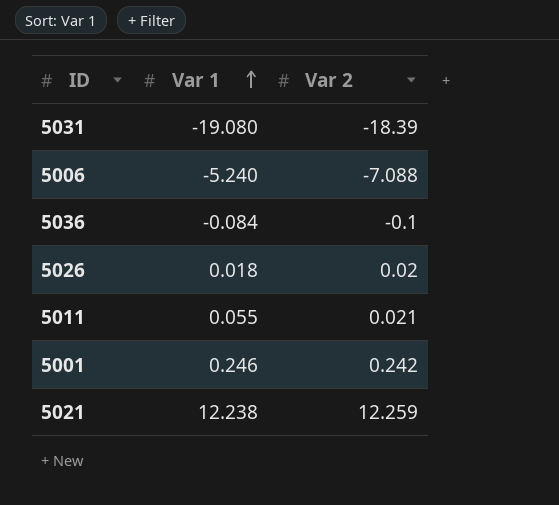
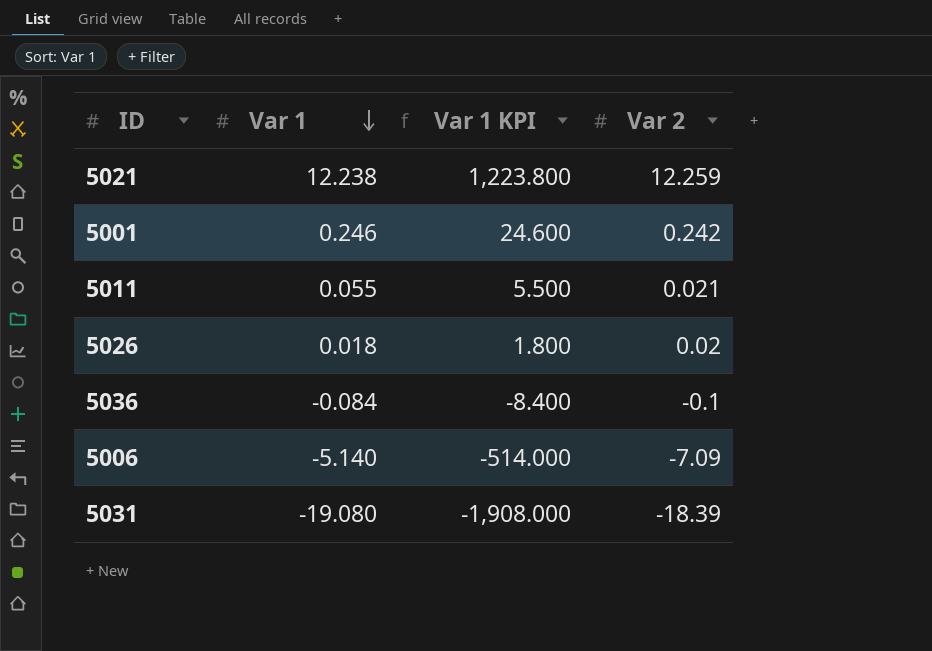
row order: Var 1 ascending -> Var 1 descending
column Var 1 KPI | formula: none -> [Var 1] * 100
5006 | Var 1: -5.240 -> -5.140
5006 | Var 2: -7.088 -> -7.09

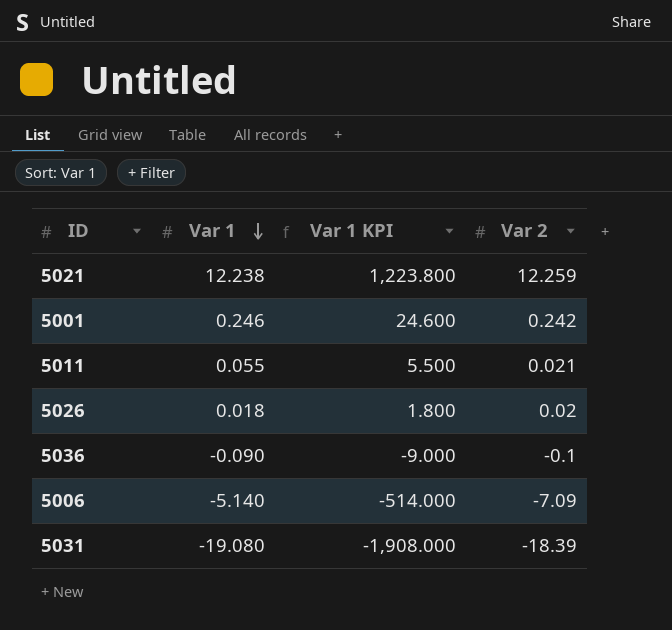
5036 | Var 1: -0.084 -> -0.090
5036 | Var 1 KPI: -8.400 -> -9.000

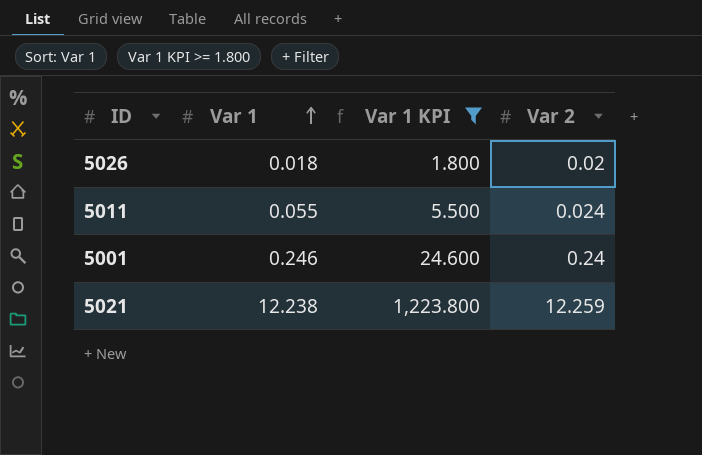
filter: none -> Var 1 KPI >= 1.800
row order: Var 1 descending -> Var 1 ascending
5011 | Var 2: 0.021 -> 0.024
5001 | Var 2: 0.242 -> 0.24

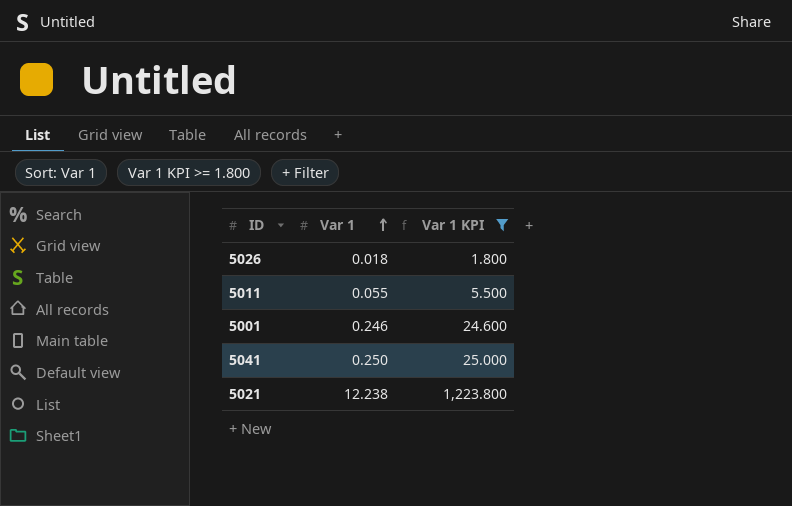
column Var 2 | position: 4 -> none
row 5041: none -> 0.250 | 25.000

